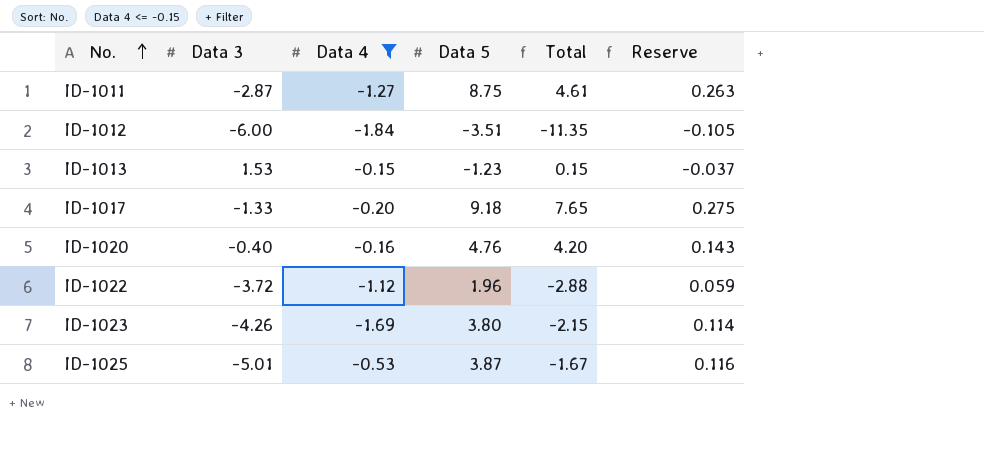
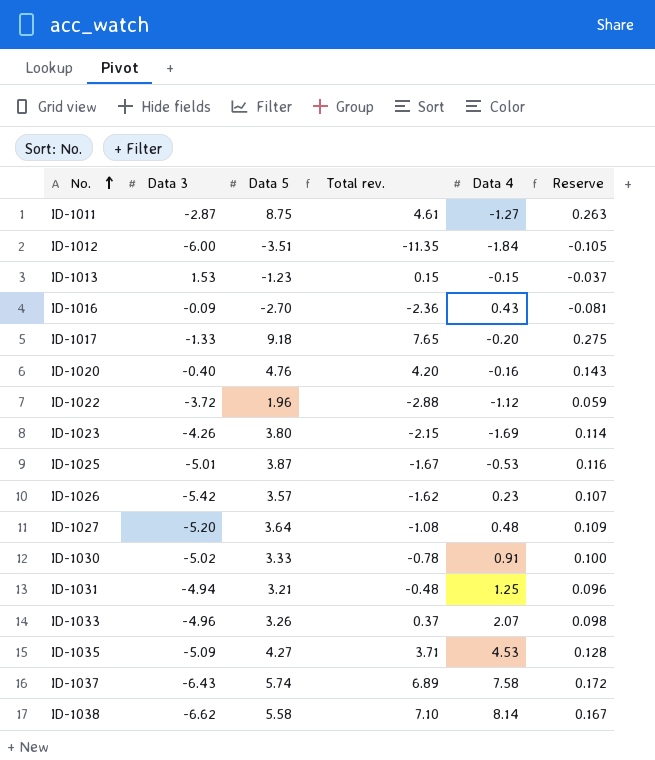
filter: Data 4 <= -0.15 -> none
column name: Total -> Total rev.
column Data 4 | position: 3 -> 5

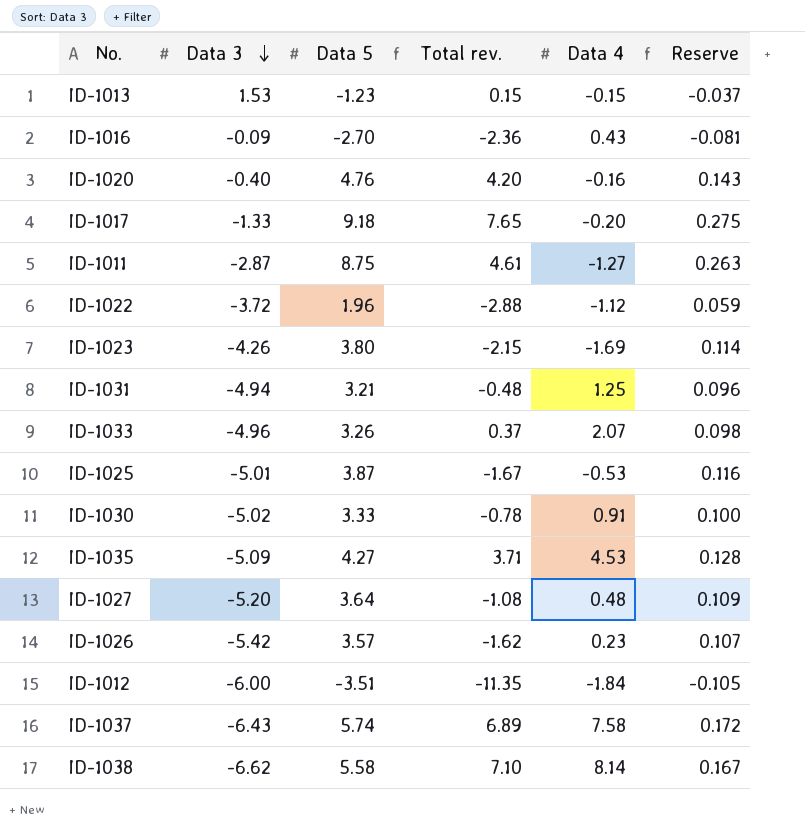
row order: No. ascending -> Data 3 descending

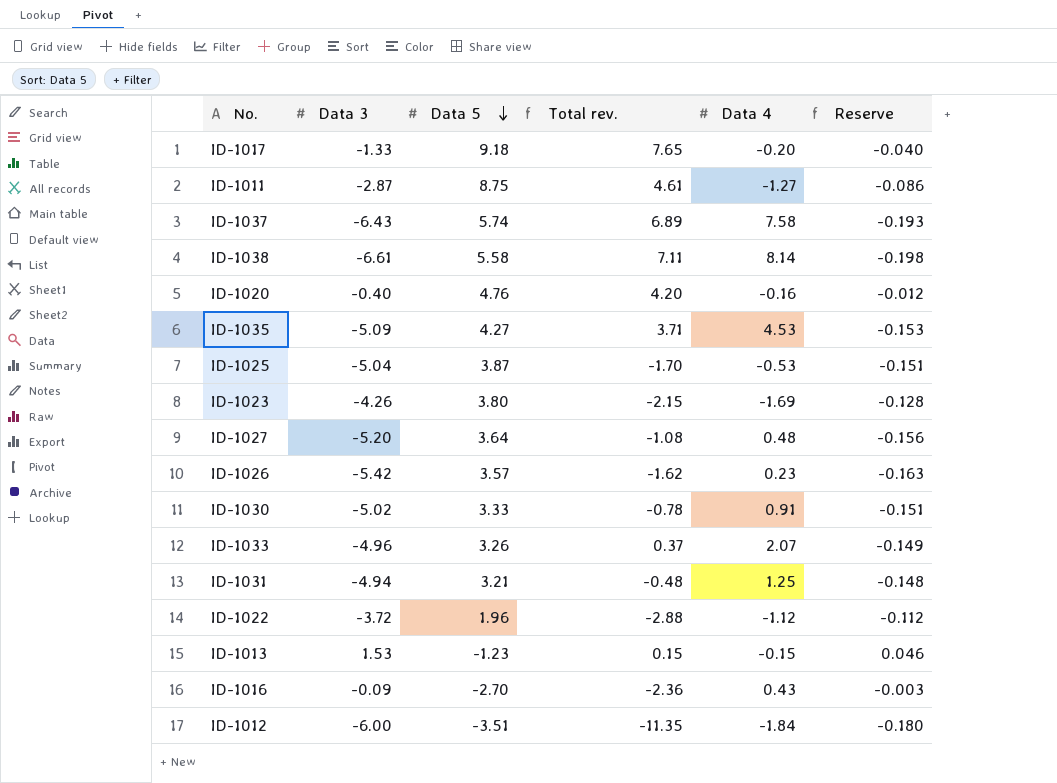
row order: Data 3 descending -> Data 5 descending
column Reserve | formula: [Data 5] * 0.03 -> [Data 3] * 0.03
ID-1038 | Data 3: -6.62 -> -6.61
ID-1038 | Total rev.: 7.10 -> 7.11
ID-1025 | Data 3: -5.01 -> -5.04
ID-1025 | Total rev.: -1.67 -> -1.70

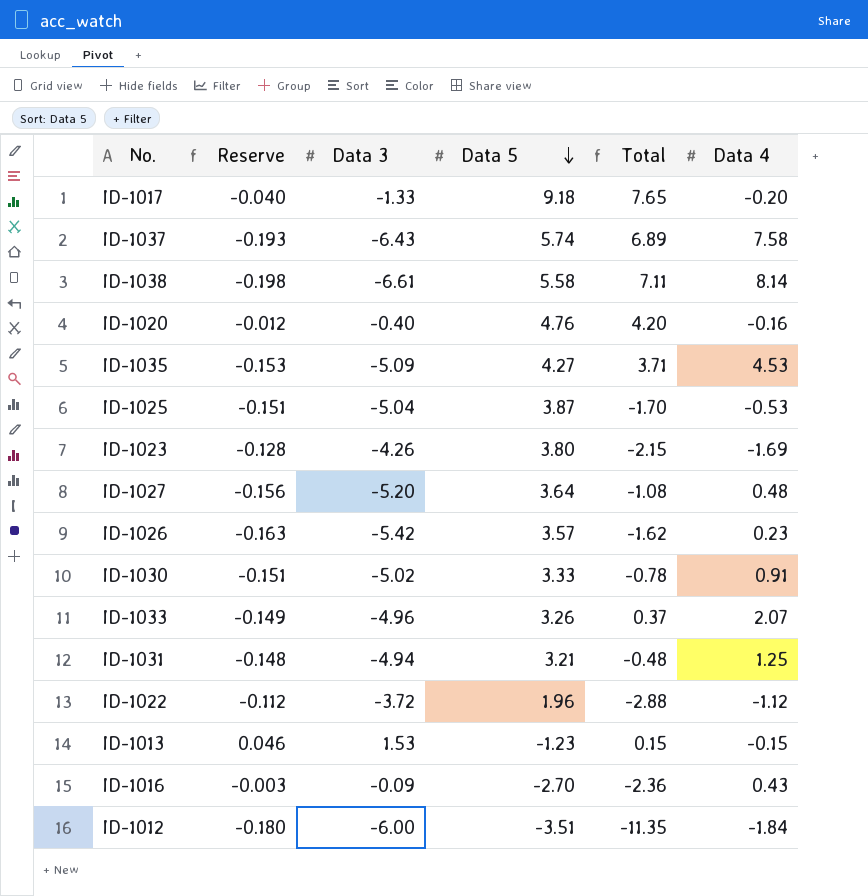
column Reserve | position: 6 -> 2
column name: Total rev. -> Total
row ID-1011: -2.87 | 8.75 | 4.61 | -1.27 | -0.086 -> none

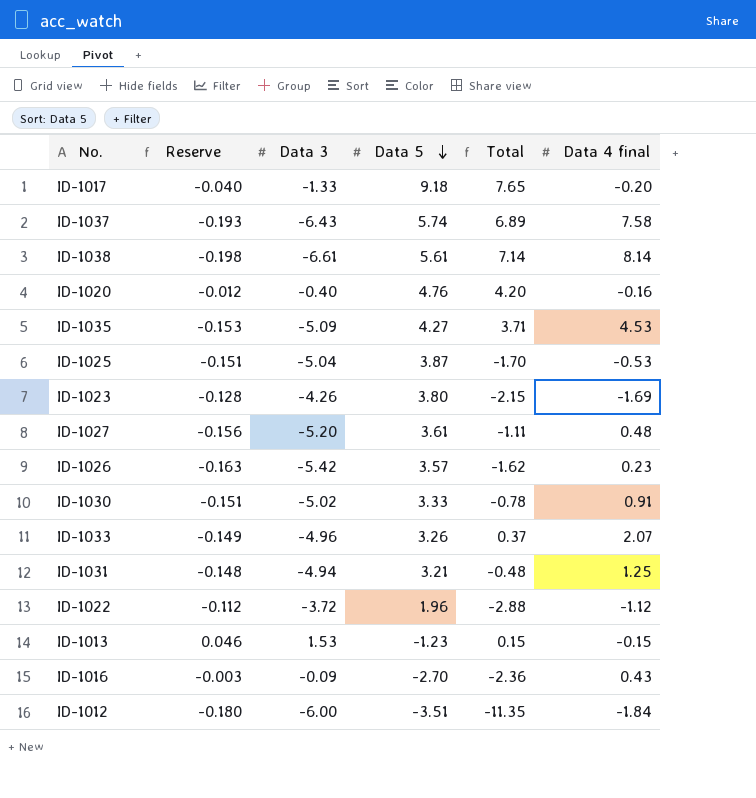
column name: Data 4 -> Data 4 final
ID-1038 | Data 5: 5.58 -> 5.61
ID-1038 | Total: 7.11 -> 7.14
ID-1027 | Data 5: 3.64 -> 3.61
ID-1027 | Total: -1.08 -> -1.11

